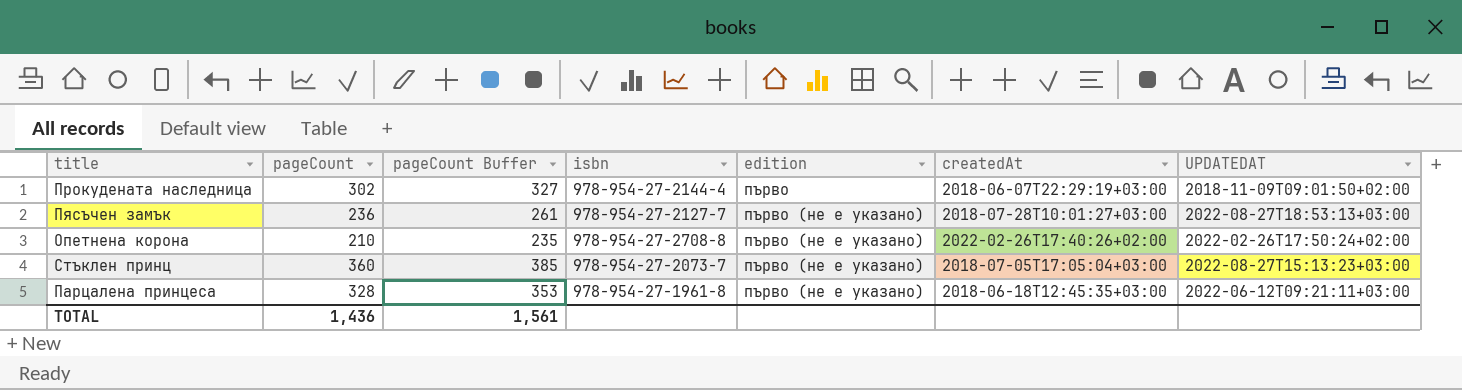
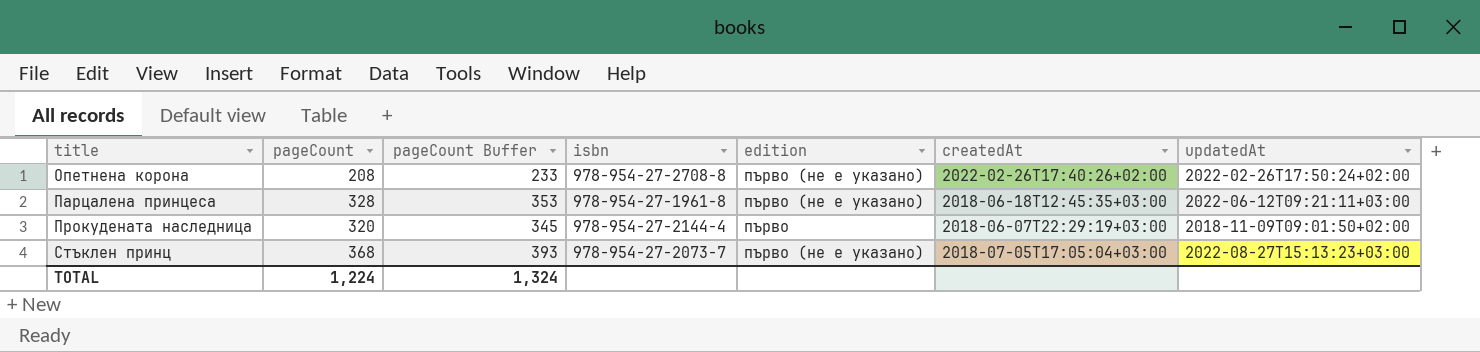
row order: edition ascending -> title ascending
column name: UPDATEDAT -> updatedAt
row Пясъчен замък: 236 | 261 | 978-954-27-2127-7 | първо (не е указано) | 2018-07-28T10:01:27+03:00 | 2022-08-27T18:53:13+03:00 -> none
Опетнена корона | pageCount: 210 -> 208
Опетнена корона | pageCount Buffer: 235 -> 233
Прокудената наследница | pageCount: 302 -> 320
Прокудената наследница | pageCount Buffer: 327 -> 345
Стъклен принц | pageCount: 360 -> 368
Стъклен принц | pageCount Buffer: 385 -> 393
TOTAL | pageCount: 1,436 -> 1,224
TOTAL | pageCount Buffer: 1,561 -> 1,324

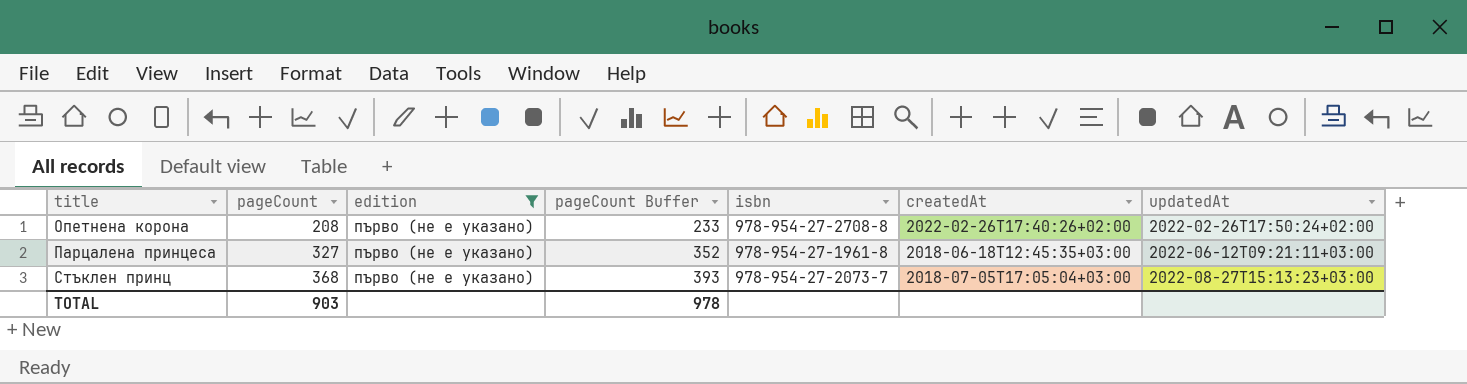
filter: none -> edition = първо (не е указано)
column edition | position: 5 -> 3
Парцалена принцеса | pageCount: 328 -> 327
Парцалена принцеса | pageCount Buffer: 353 -> 352
TOTAL | pageCount: 1,224 -> 903
TOTAL | pageCount Buffer: 1,324 -> 978

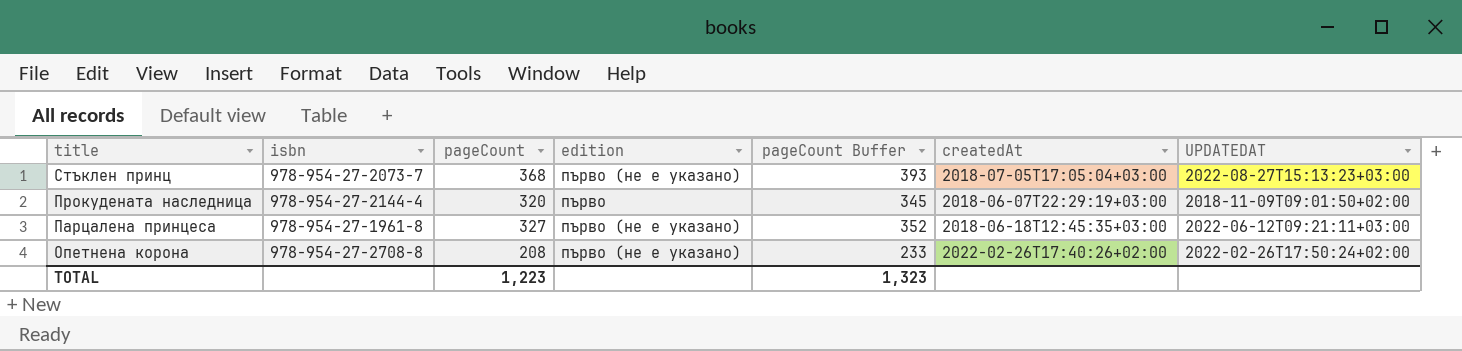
filter: edition = първо (не е указано) -> none
row order: title ascending -> title descending
column isbn | position: 5 -> 2
column name: updatedAt -> UPDATEDAT
TOTAL | pageCount: 903 -> 1,223
TOTAL | pageCount Buffer: 978 -> 1,323

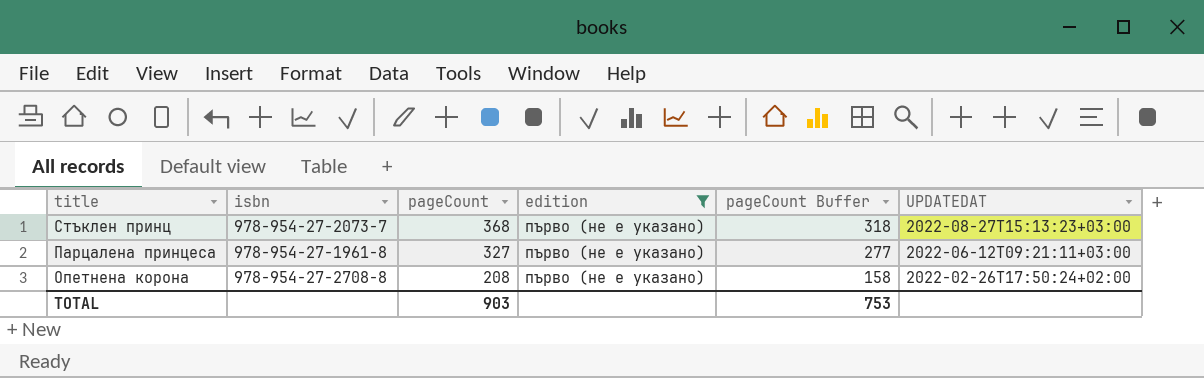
filter: none -> edition = първо (не е указано)
column createdAt | position: 6 -> none
column pageCount Buffer | formula: [pageCount] + 25 -> [pageCount] - 50
TOTAL | pageCount: 1,223 -> 903
TOTAL | pageCount Buffer: 1,323 -> 753

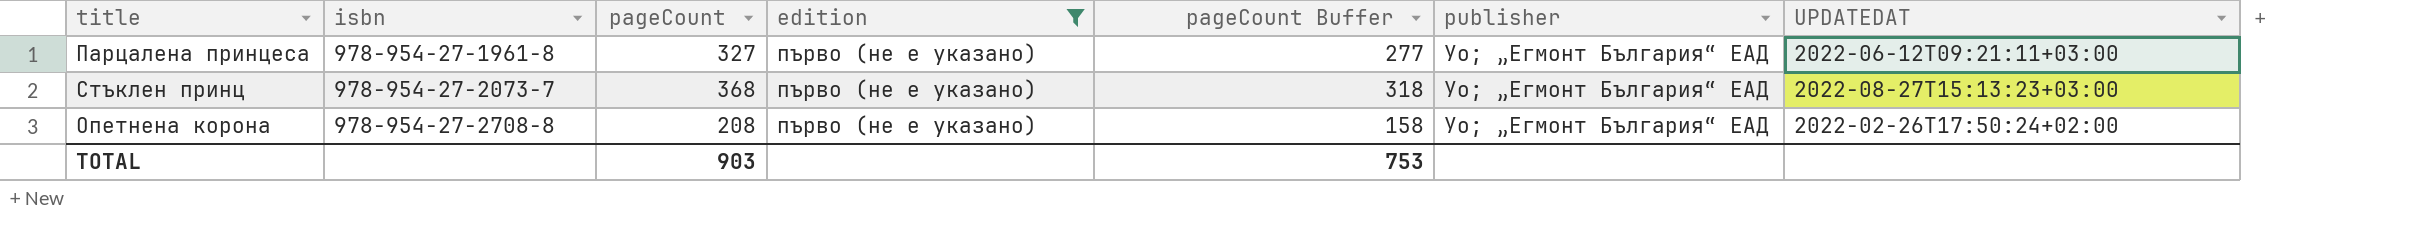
row order: title descending -> isbn ascending
column publisher | position: none -> 6

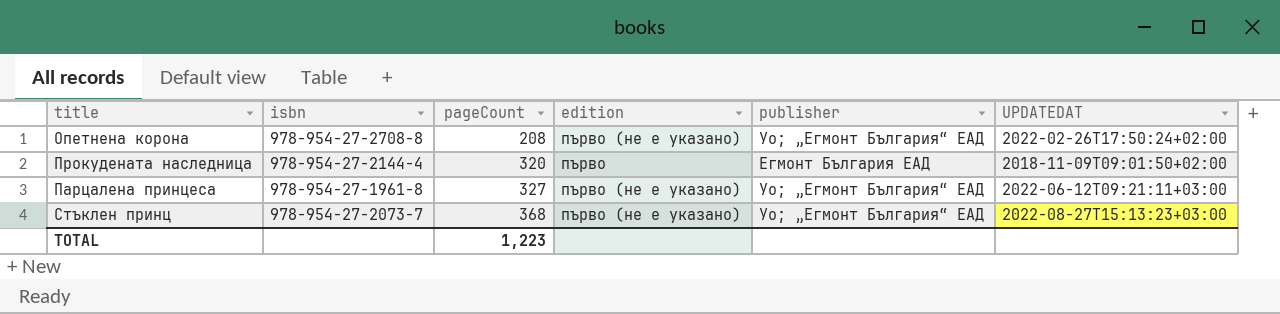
filter: edition = първо (не е указано) -> none
row order: isbn ascending -> pageCount ascending
column pageCount Buffer | formula: [pageCount] - 50 -> none
TOTAL | pageCount: 903 -> 1,223

